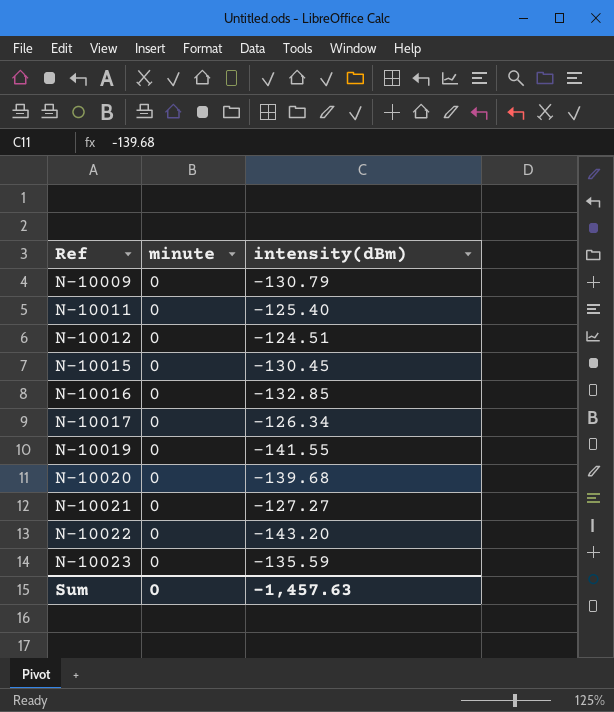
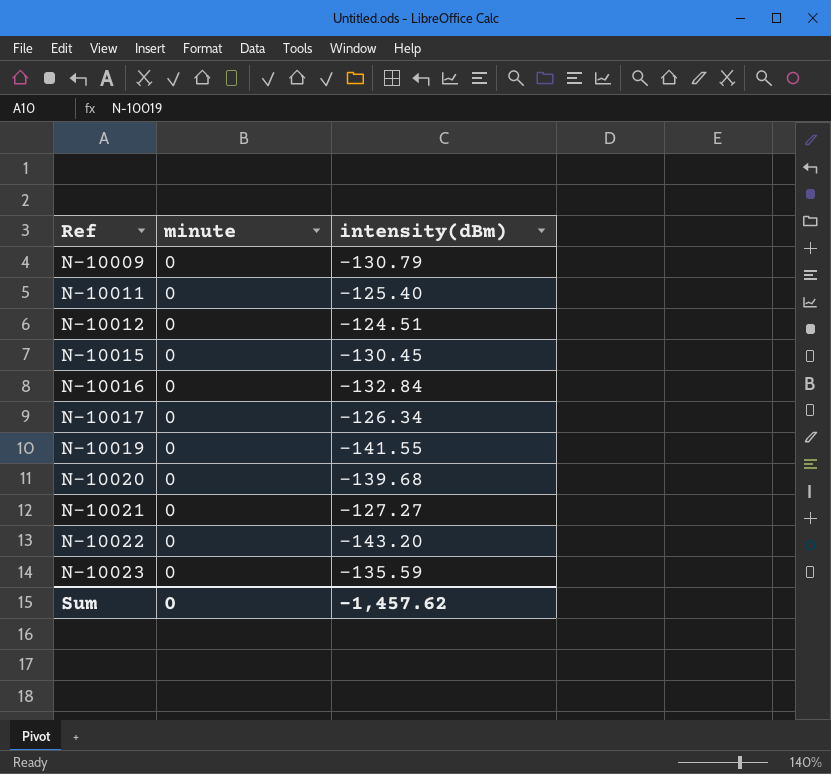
N-10016 | intensity(dBm): -132.85 -> -132.84
Sum | intensity(dBm): -1,457.63 -> -1,457.62

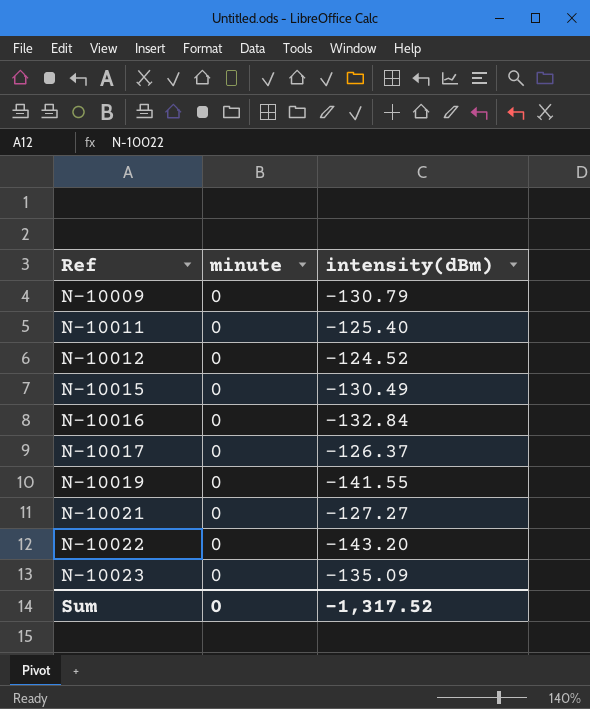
row N-10020: 0 | -139.68 -> none
N-10012 | intensity(dBm): -124.51 -> -124.52
N-10015 | intensity(dBm): -130.45 -> -130.49
N-10017 | intensity(dBm): -126.34 -> -126.37
N-10023 | intensity(dBm): -135.59 -> -135.09
Sum | intensity(dBm): -1,457.62 -> -1,317.52

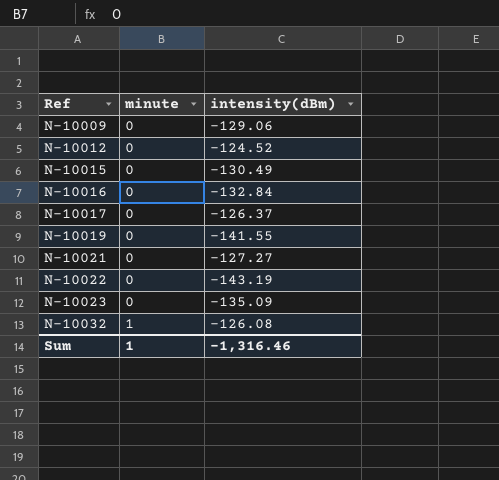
row N-10011: 0 | -125.40 -> none
N-10009 | intensity(dBm): -130.79 -> -129.06
N-10022 | intensity(dBm): -143.20 -> -143.19
row N-10032: none -> 1 | -126.08
Sum | minute: 0 -> 1
Sum | intensity(dBm): -1,317.52 -> -1,316.46

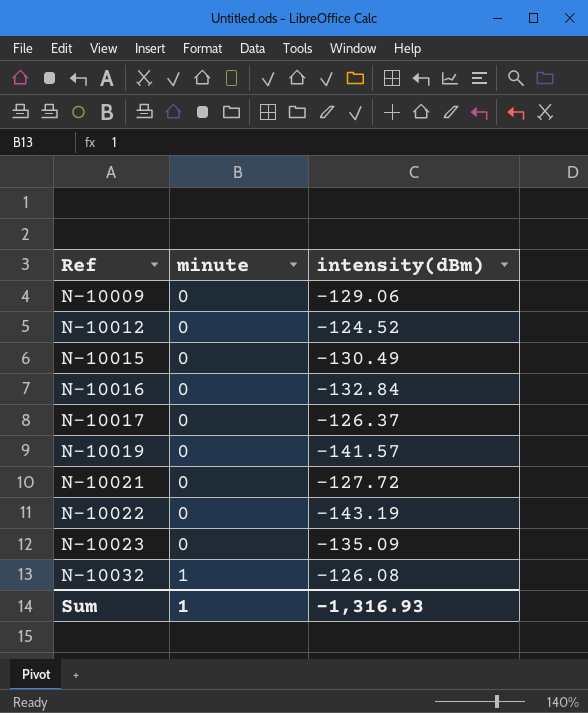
N-10019 | intensity(dBm): -141.55 -> -141.57
N-10021 | intensity(dBm): -127.27 -> -127.72
Sum | intensity(dBm): -1,316.46 -> -1,316.93

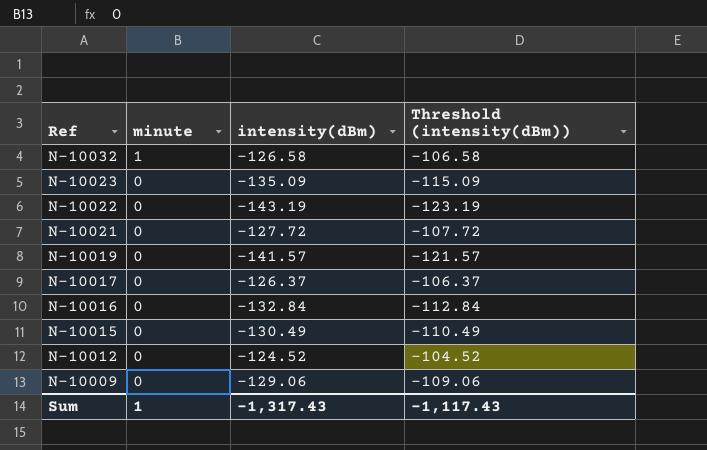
row order: Ref ascending -> Ref descending
column Threshold (intensity(dBm)) | formula: none -> [intensity(dBm)] + 20
N-10032 | intensity(dBm): -126.08 -> -126.58
Sum | intensity(dBm): -1,316.93 -> -1,317.43

